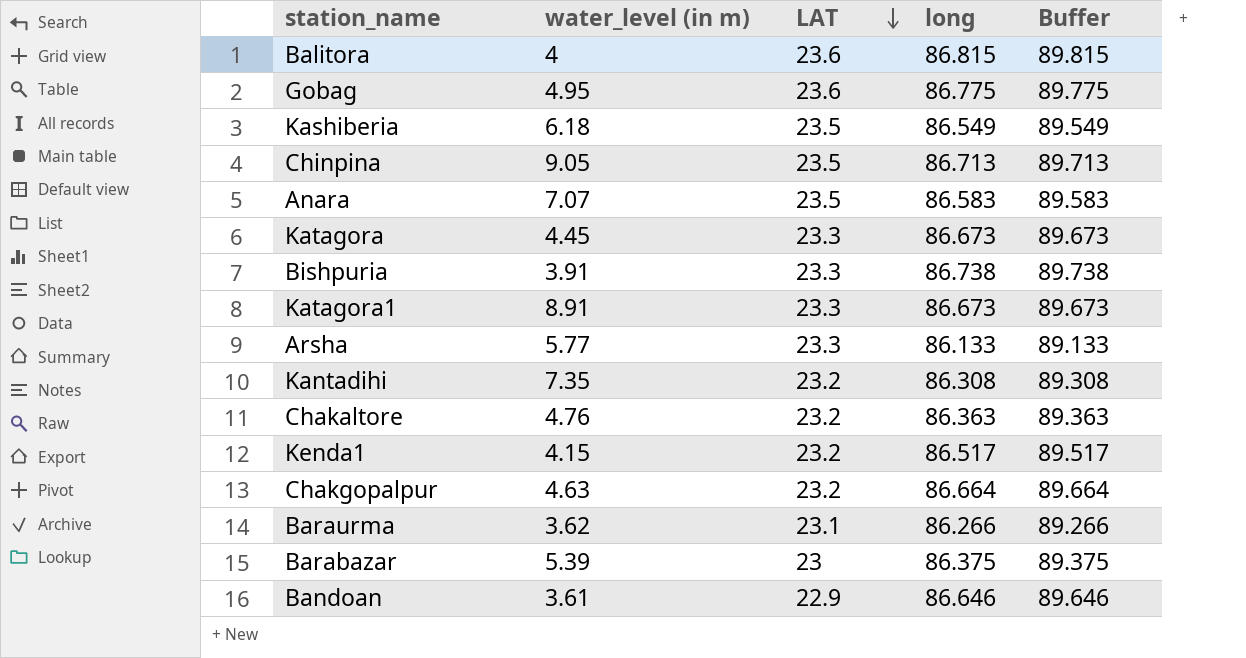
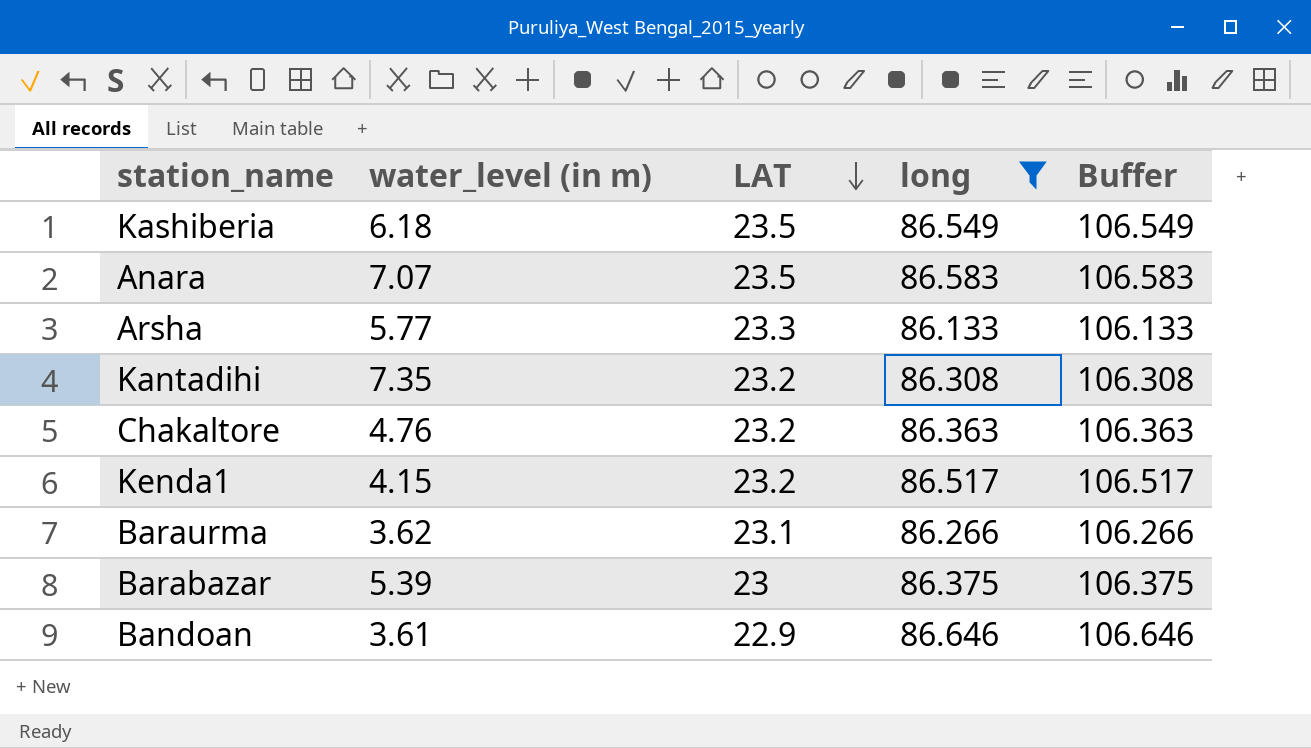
filter: none -> long <= 86.646
column Buffer | formula: [long] + 3 -> [long] + 20

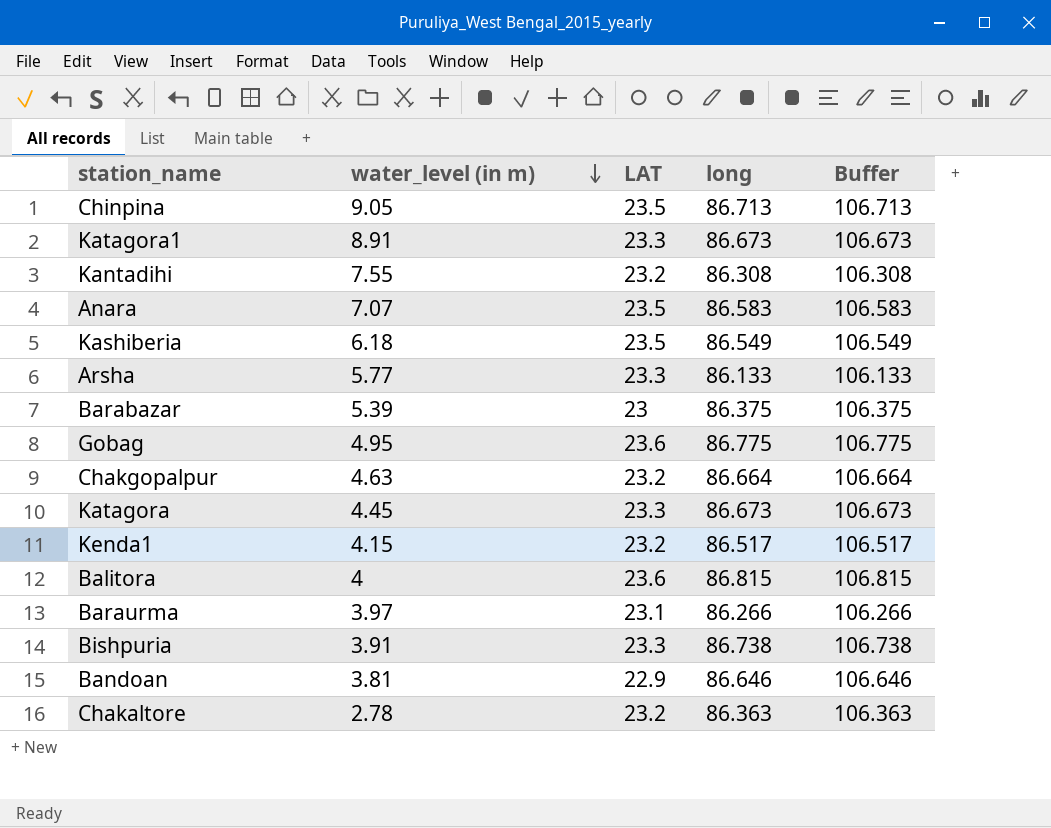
filter: long <= 86.646 -> none
row order: LAT descending -> water_level (in m) descending
Kantadihi | water_level (in m): 7.35 -> 7.55
Baraurma | water_level (in m): 3.62 -> 3.97
Bandoan | water_level (in m): 3.61 -> 3.81
Chakaltore | water_level (in m): 4.76 -> 2.78

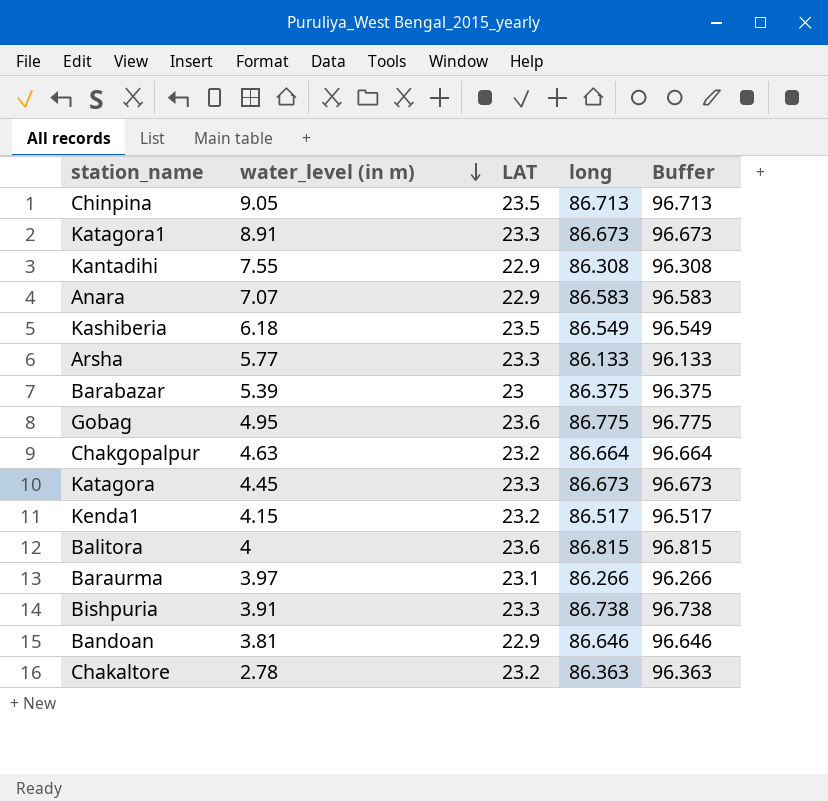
column Buffer | formula: [long] + 20 -> [long] + 10
Kantadihi | LAT: 23.2 -> 22.9
Anara | LAT: 23.5 -> 22.9

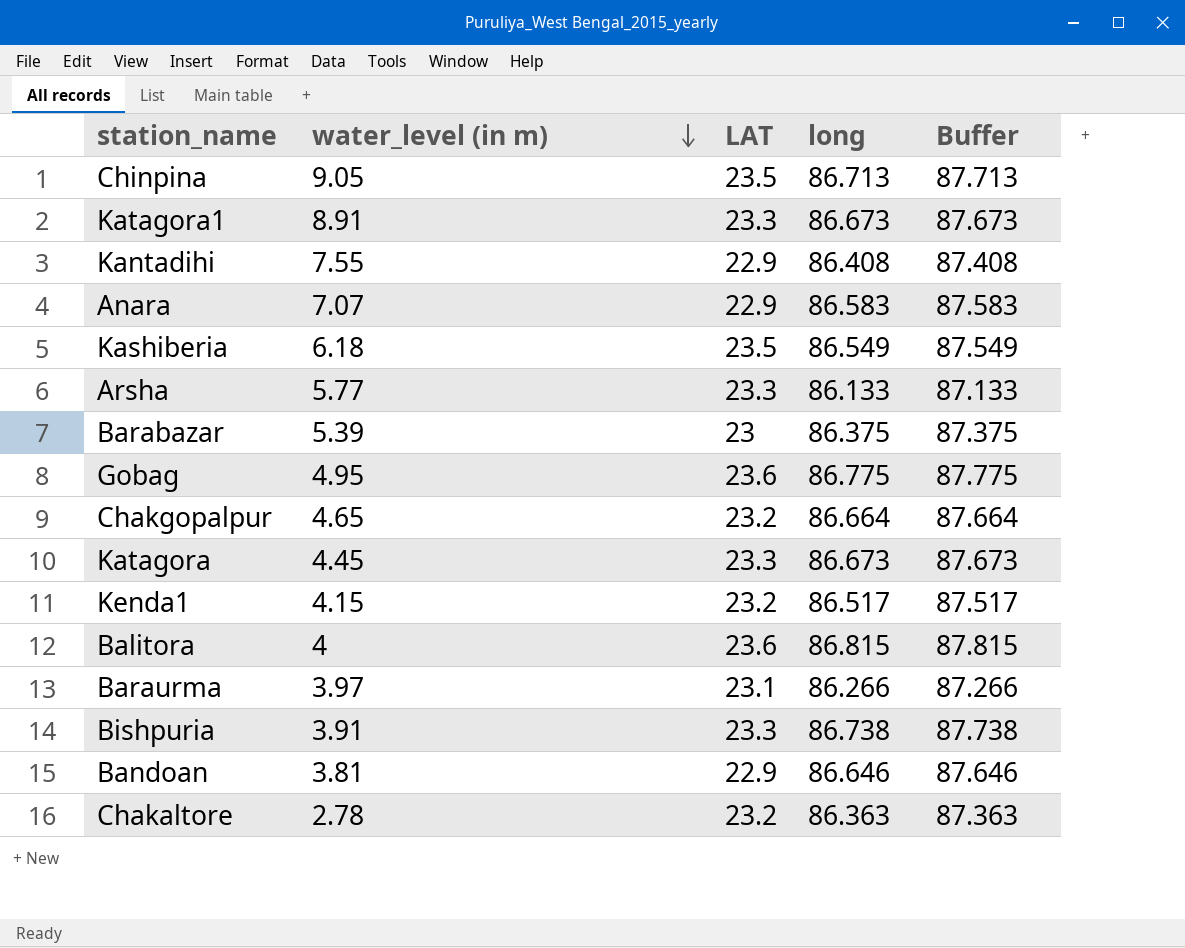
column Buffer | formula: [long] + 10 -> [long] + 1
Kantadihi | long: 86.308 -> 86.408
Chakgopalpur | water_level (in m): 4.63 -> 4.65

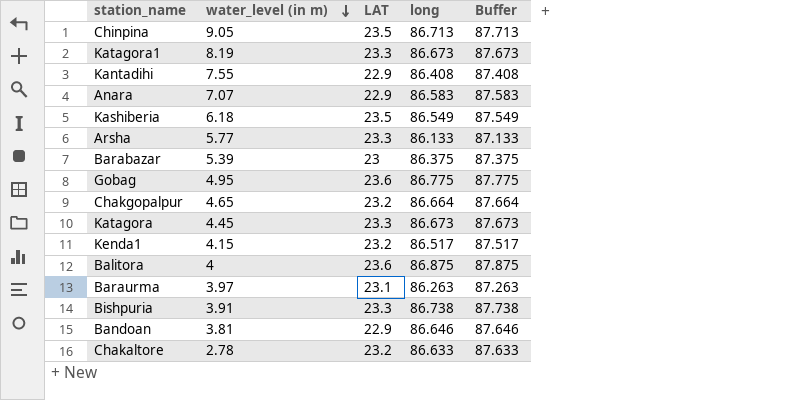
Katagora1 | water_level (in m): 8.91 -> 8.19
Balitora | long: 86.815 -> 86.875
Balitora | Buffer: 87.815 -> 87.875
Baraurma | long: 86.266 -> 86.263
Baraurma | Buffer: 87.266 -> 87.263
Chakaltore | long: 86.363 -> 86.633
Chakaltore | Buffer: 87.363 -> 87.633

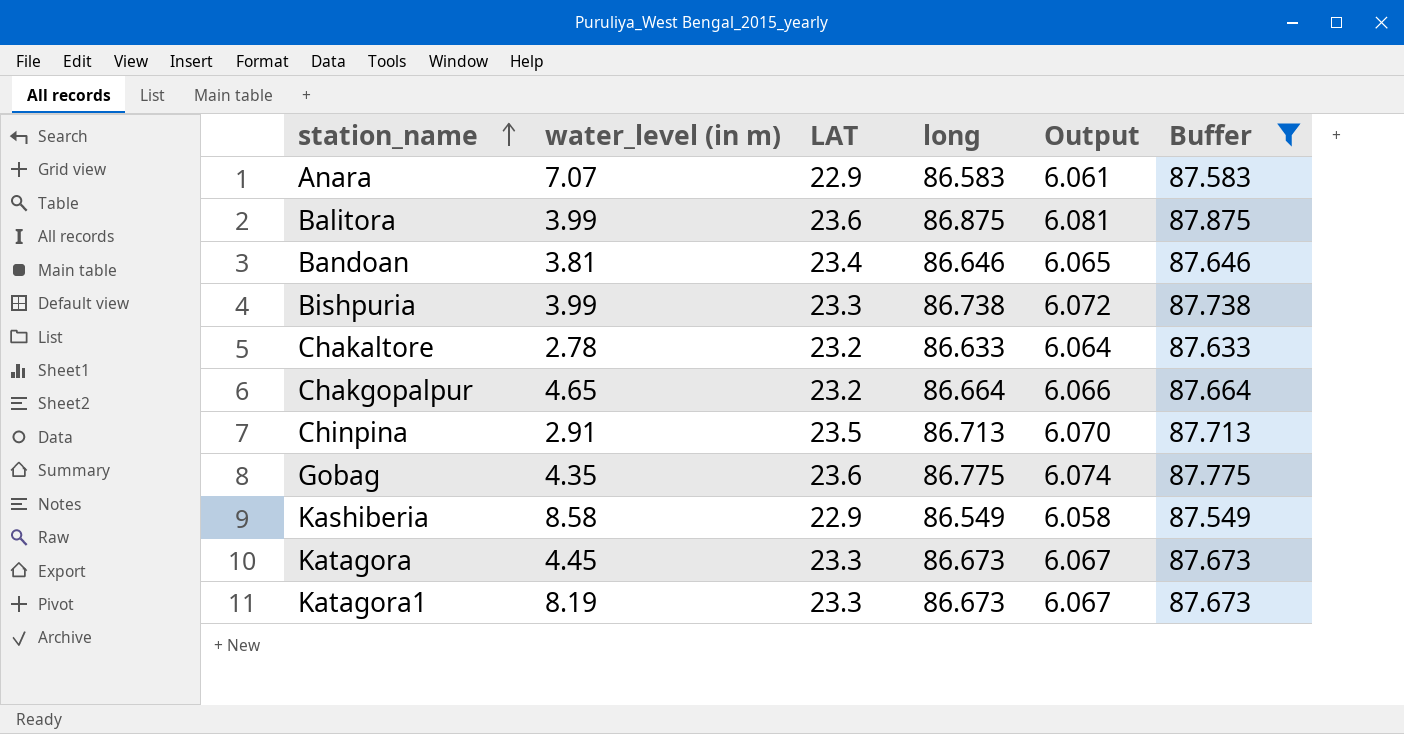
filter: none -> Buffer >= 87.549
row order: water_level (in m) descending -> station_name ascending
column Output | formula: none -> [long] * 0.07
Balitora | water_level (in m): 4 -> 3.99
Bandoan | LAT: 22.9 -> 23.4
Bishpuria | water_level (in m): 3.91 -> 3.99
Chinpina | water_level (in m): 9.05 -> 2.91
Gobag | water_level (in m): 4.95 -> 4.35
Kashiberia | water_level (in m): 6.18 -> 8.58
Kashiberia | LAT: 23.5 -> 22.9

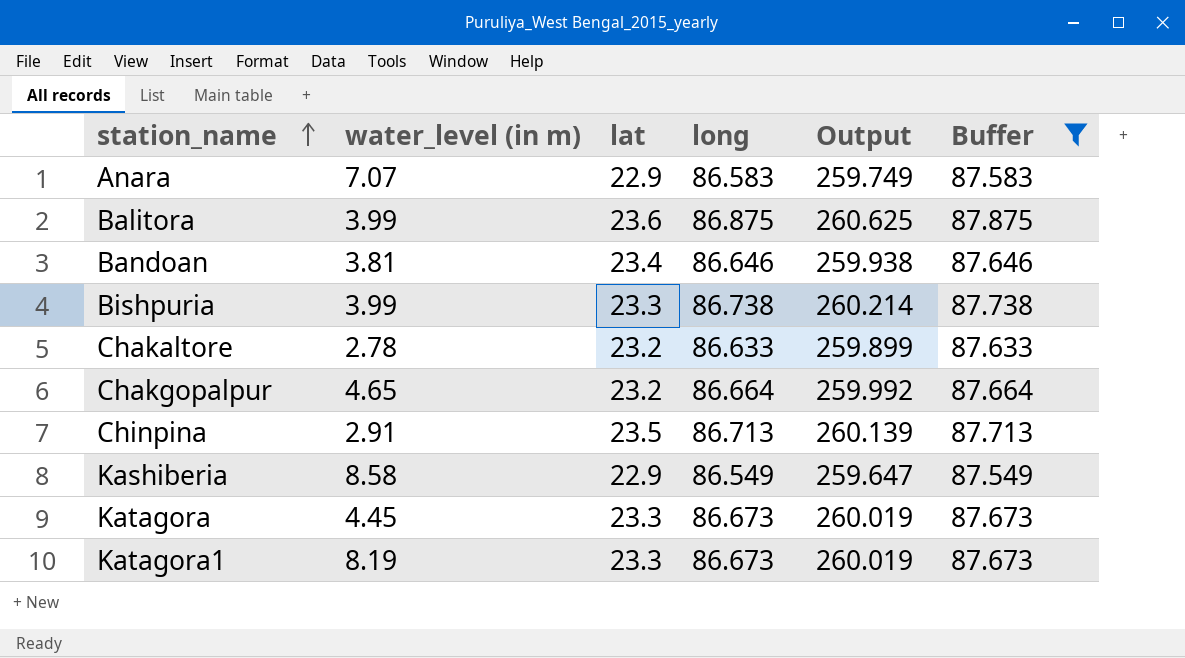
column name: LAT -> lat
column Output | formula: [long] * 0.07 -> [long] * 3
row Gobag: 4.35 | 23.6 | 86.775 | 6.074 | 87.775 -> none

